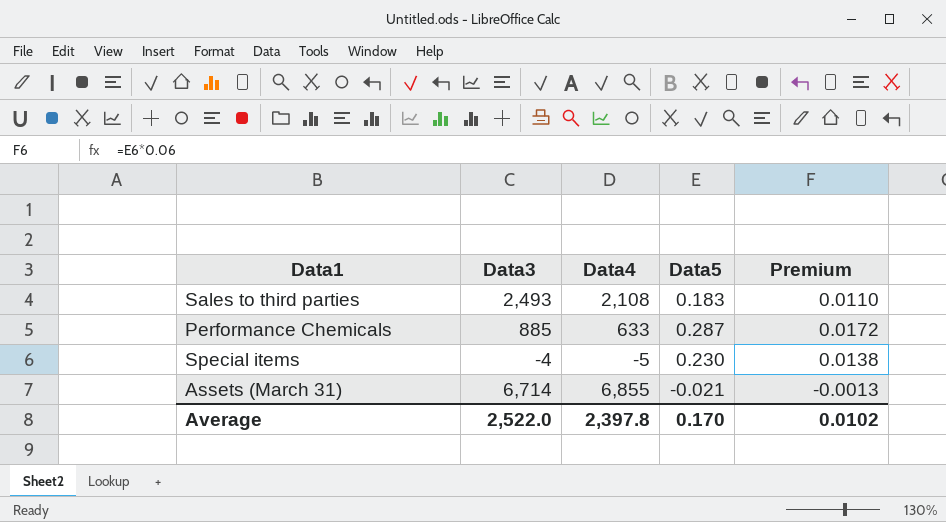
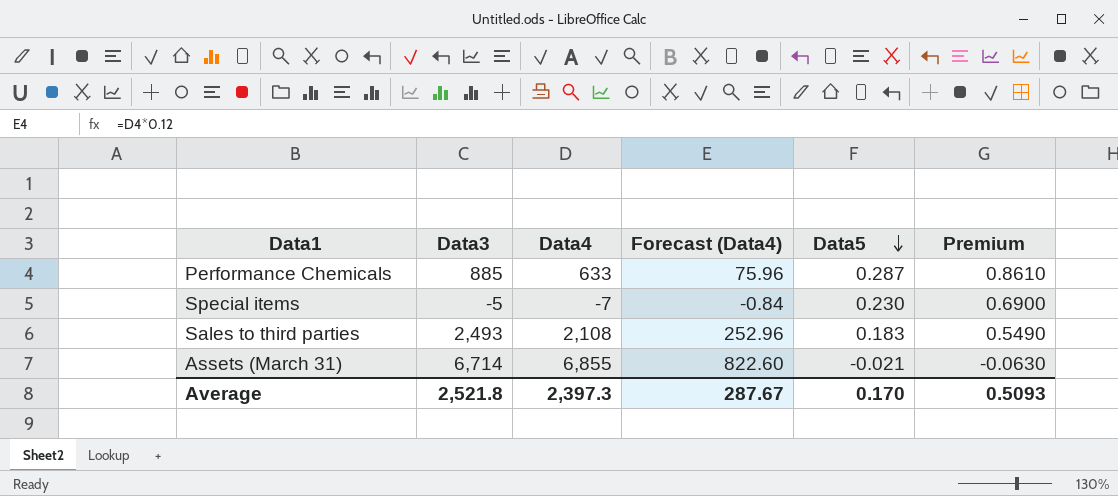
row order: none -> Data5 descending
column Forecast (Data4) | formula: none -> [Data4] * 0.12
column Premium | formula: [Data5] * 0.06 -> [Data5] * 3
Special items | Data3: -4 -> -5
Special items | Data4: -5 -> -7
Average | Data3: 2,522.0 -> 2,521.8
Average | Data4: 2,397.8 -> 2,397.3
Average | Premium: 0.0102 -> 0.5093

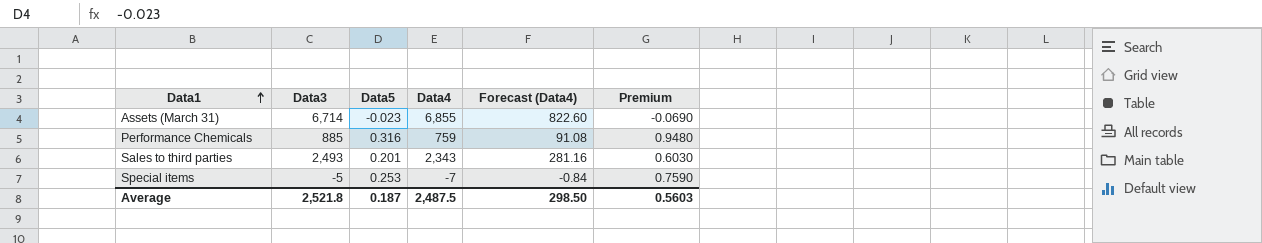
row order: Data5 descending -> Data1 ascending
column Data5 | position: 5 -> 3
Assets (March 31) | Data5: -0.021 -> -0.023
Assets (March 31) | Premium: -0.0630 -> -0.0690
Performance Chemicals | Data5: 0.287 -> 0.316
Performance Chemicals | Data4: 633 -> 759
Performance Chemicals | Forecast (Data4): 75.96 -> 91.08
Performance Chemicals | Premium: 0.8610 -> 0.9480
Sales to third parties | Data5: 0.183 -> 0.201
Sales to third parties | Data4: 2,108 -> 2,343
Sales to third parties | Forecast (Data4): 252.96 -> 281.16
Sales to third parties | Premium: 0.5490 -> 0.6030
Special items | Data5: 0.230 -> 0.253
Special items | Premium: 0.6900 -> 0.7590
Average | Data5: 0.170 -> 0.187
Average | Data4: 2,397.3 -> 2,487.5
Average | Forecast (Data4): 287.67 -> 298.50
Average | Premium: 0.5093 -> 0.5603

